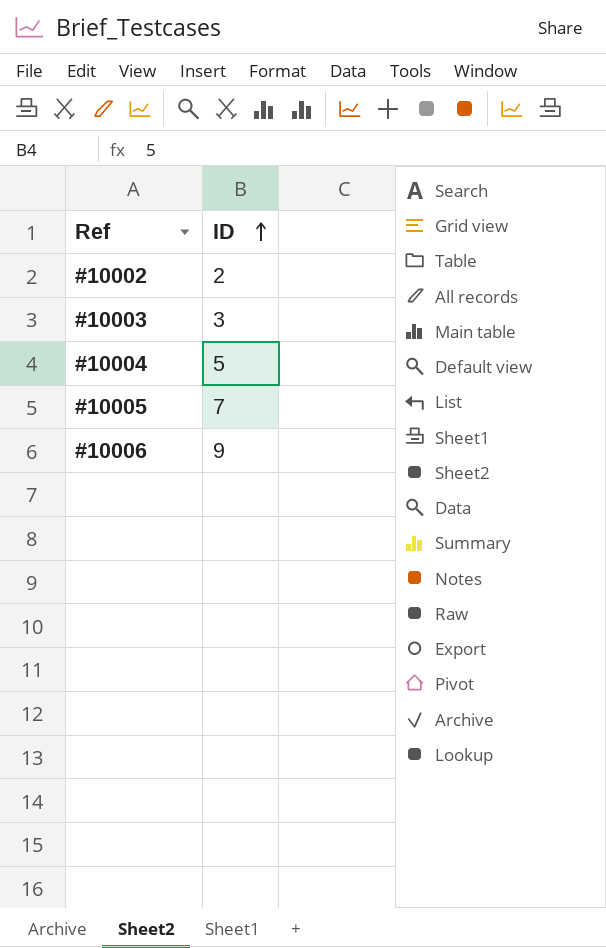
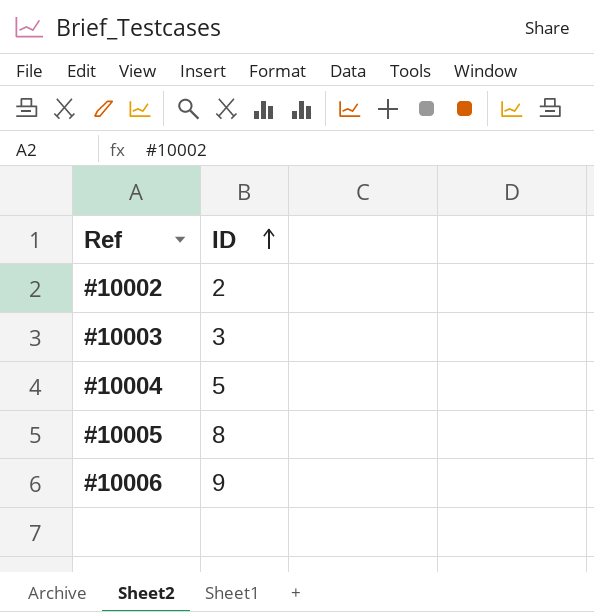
#10005 | ID: 7 -> 8

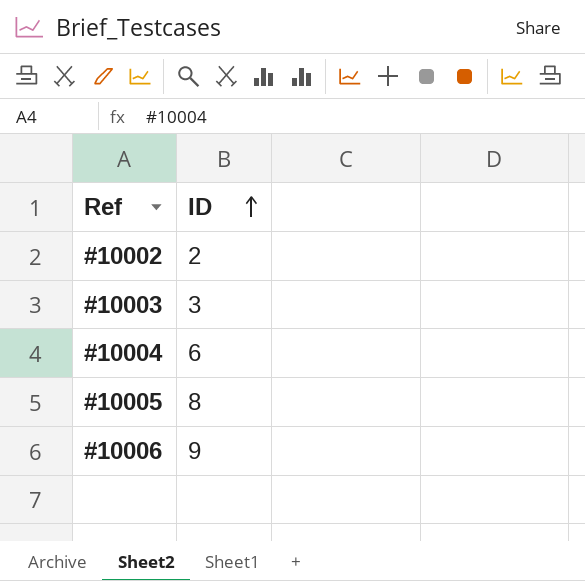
#10004 | ID: 5 -> 6

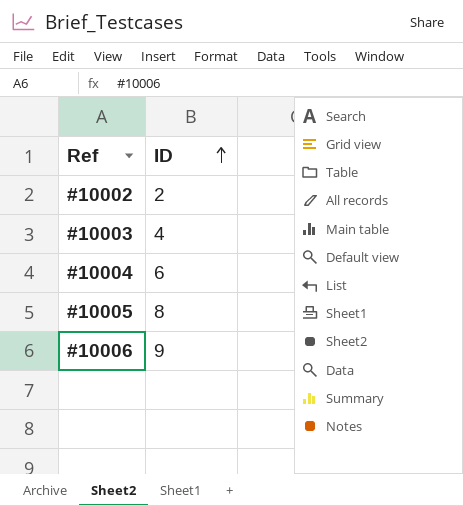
#10003 | ID: 3 -> 4

